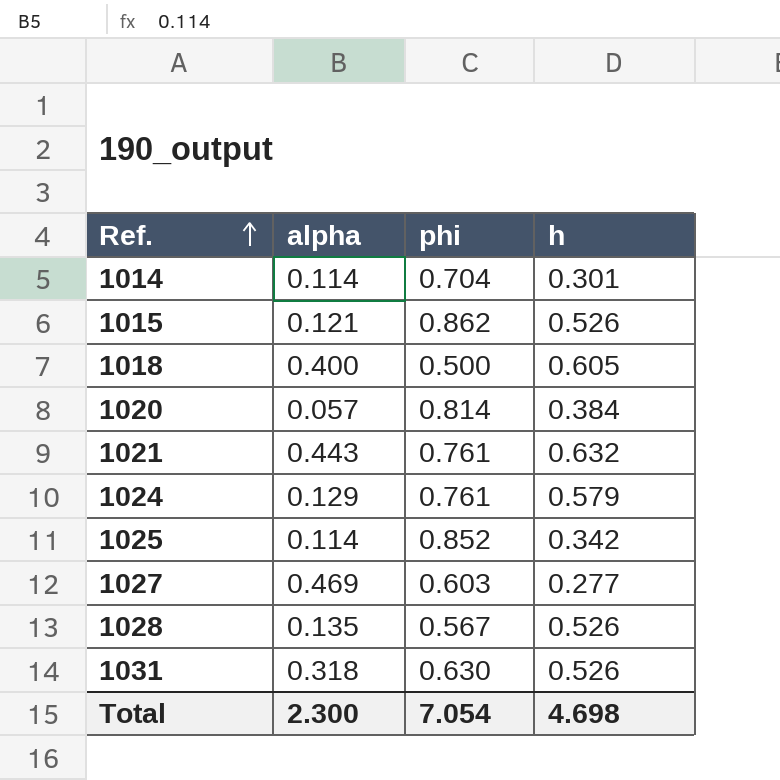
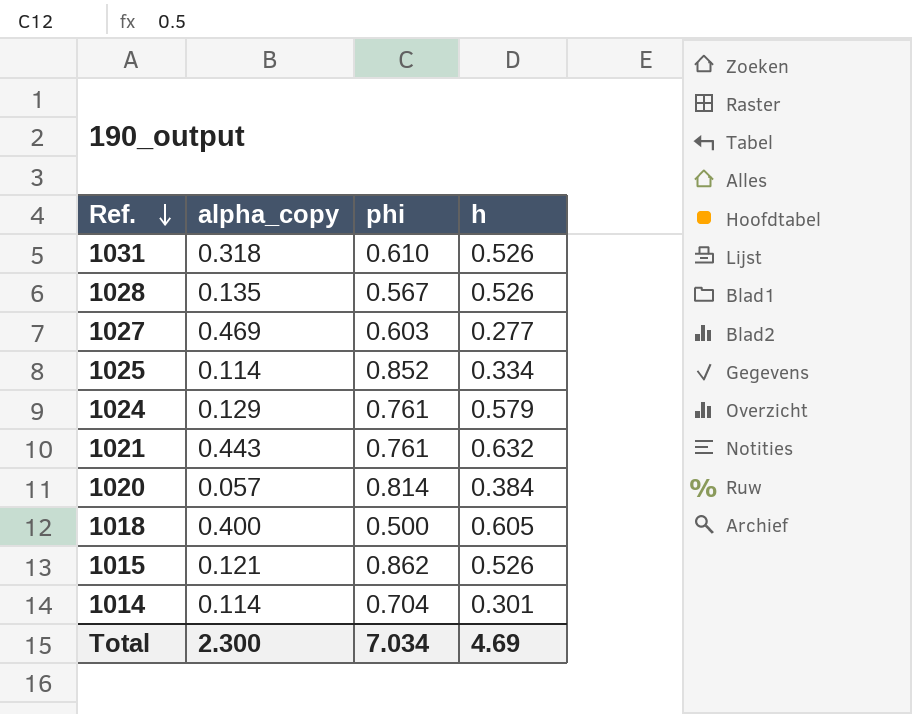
row order: Ref. ascending -> Ref. descending
column name: alpha -> alpha_copy
1031 | phi: 0.630 -> 0.610
1025 | h: 0.342 -> 0.334
Total | phi: 7.054 -> 7.034
Total | h: 4.698 -> 4.69

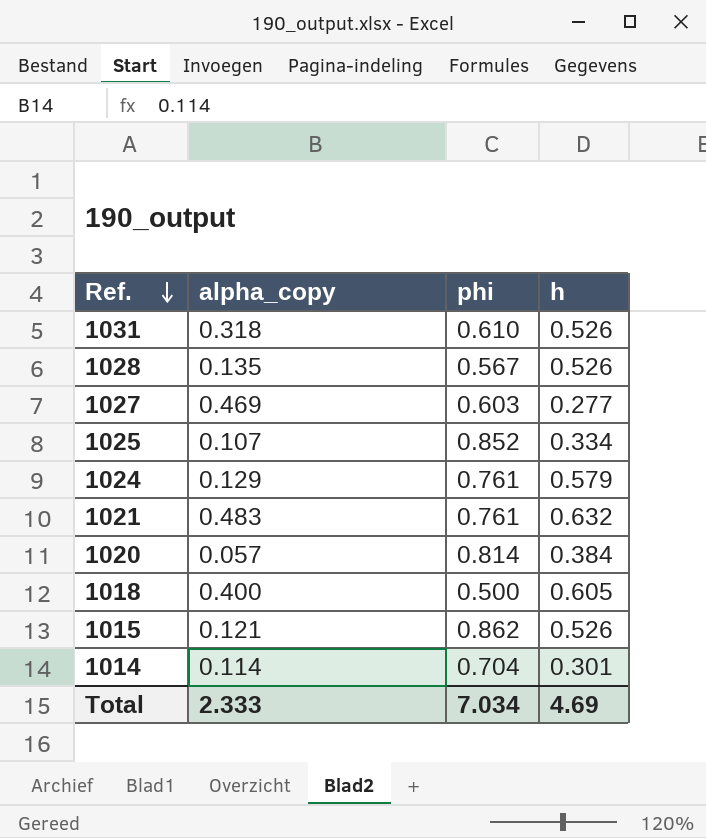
1025 | alpha_copy: 0.114 -> 0.107
1021 | alpha_copy: 0.443 -> 0.483
Total | alpha_copy: 2.300 -> 2.333

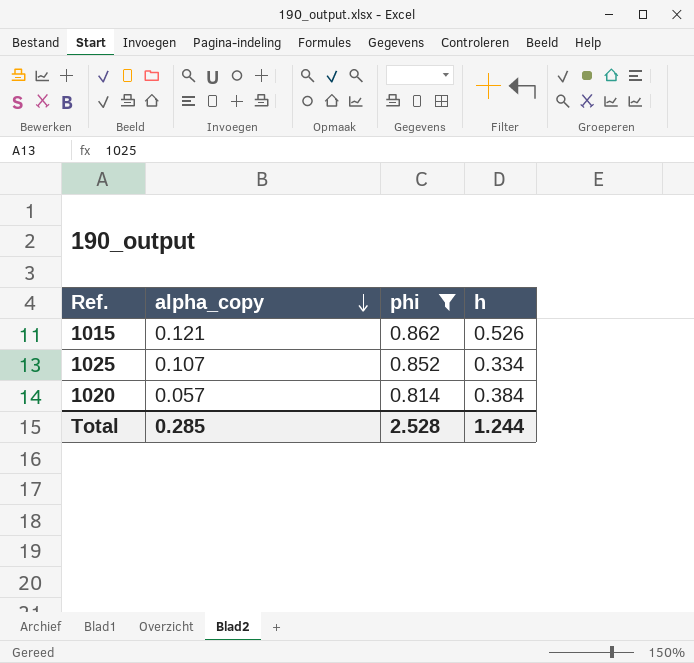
filter: none -> phi >= 0.814
row order: Ref. descending -> alpha_copy descending
Total | alpha_copy: 2.333 -> 0.285
Total | phi: 7.034 -> 2.528
Total | h: 4.69 -> 1.244

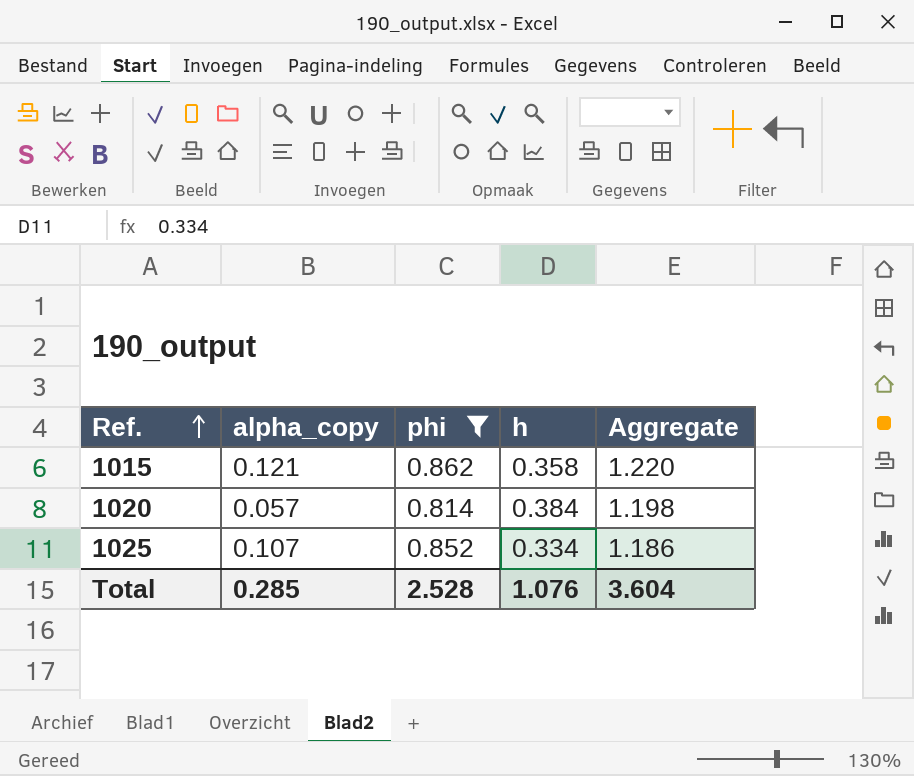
row order: alpha_copy descending -> Ref. ascending
column Aggregate | formula: none -> [phi] + [h]
1015 | h: 0.526 -> 0.358
Total | h: 1.244 -> 1.076

